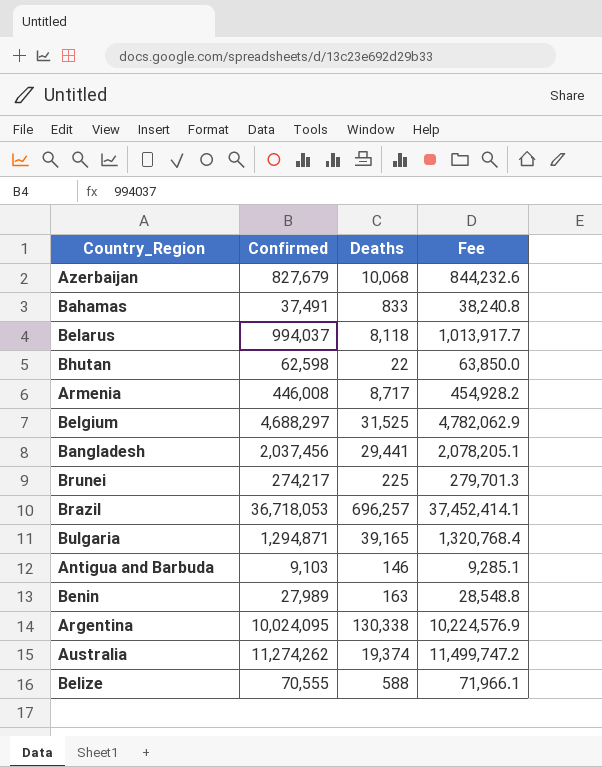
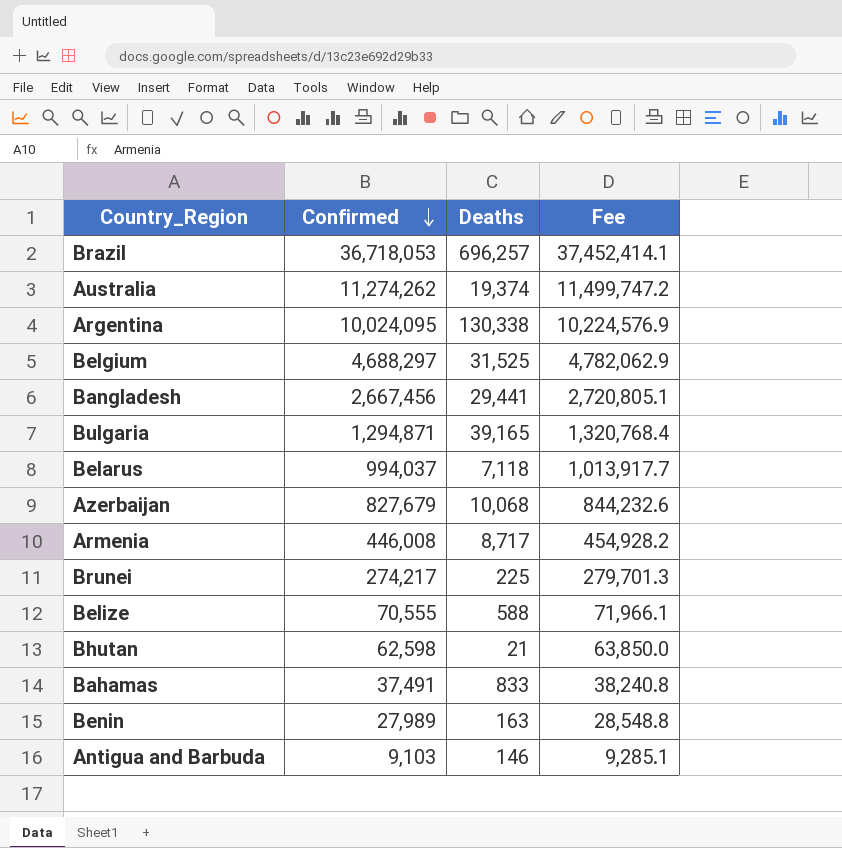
row order: none -> Confirmed descending
Bangladesh | Confirmed: 2,037,456 -> 2,667,456
Bangladesh | Fee: 2,078,205.1 -> 2,720,805.1
Belarus | Deaths: 8,118 -> 7,118
Bhutan | Deaths: 22 -> 21

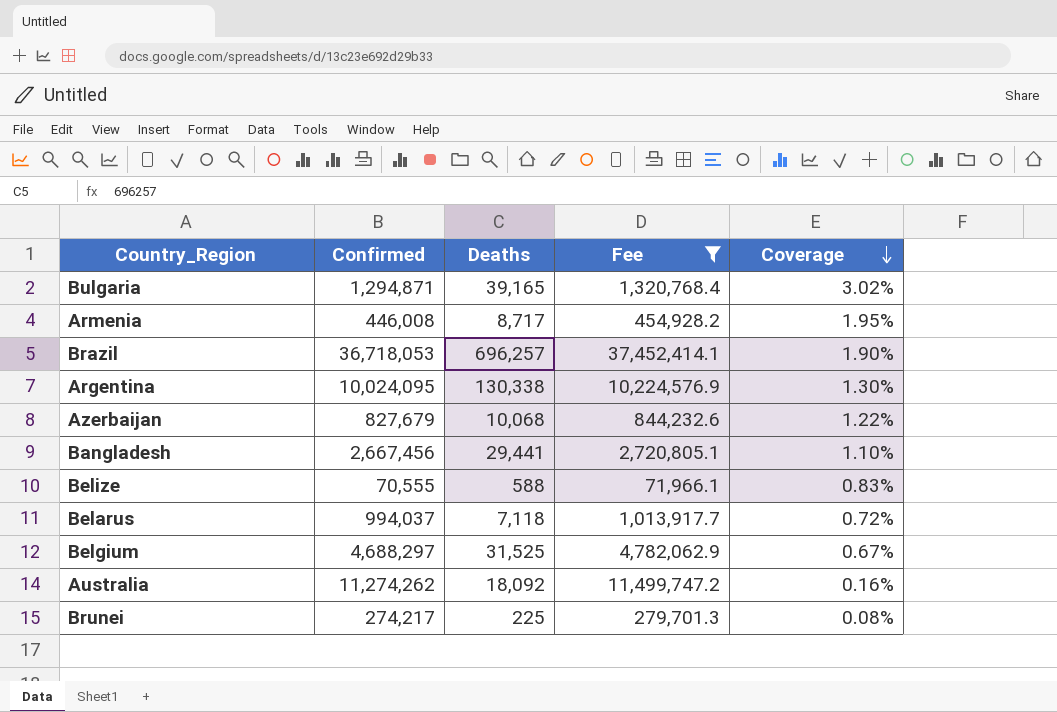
filter: none -> Fee >= 71,966.1
row order: Confirmed descending -> Coverage descending
column Coverage | formula: none -> [Deaths] / [Confirmed]
Australia | Deaths: 19,374 -> 18,092

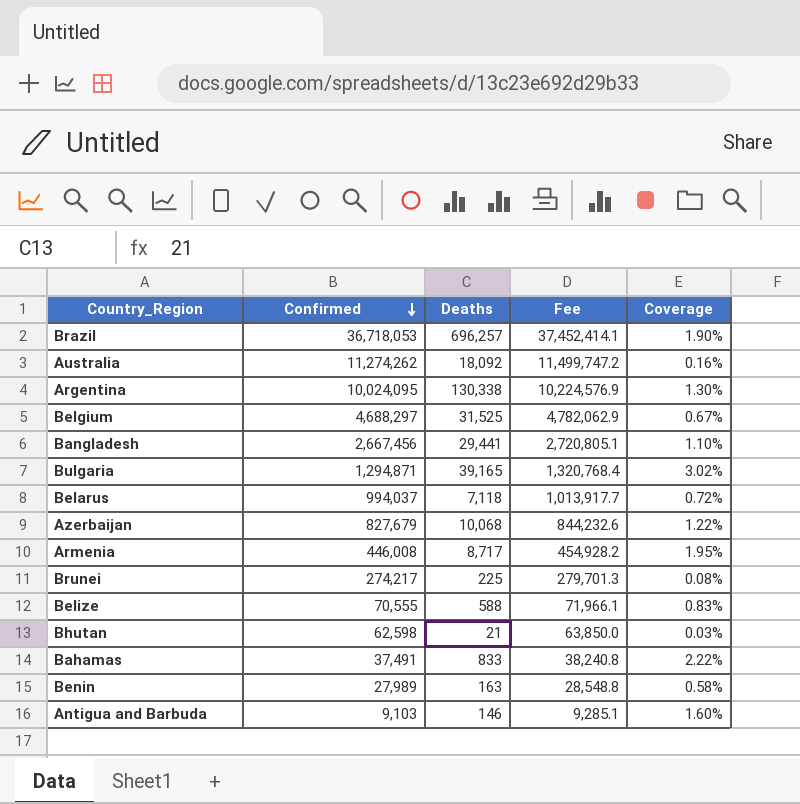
filter: Fee >= 71,966.1 -> none
row order: Coverage descending -> Confirmed descending

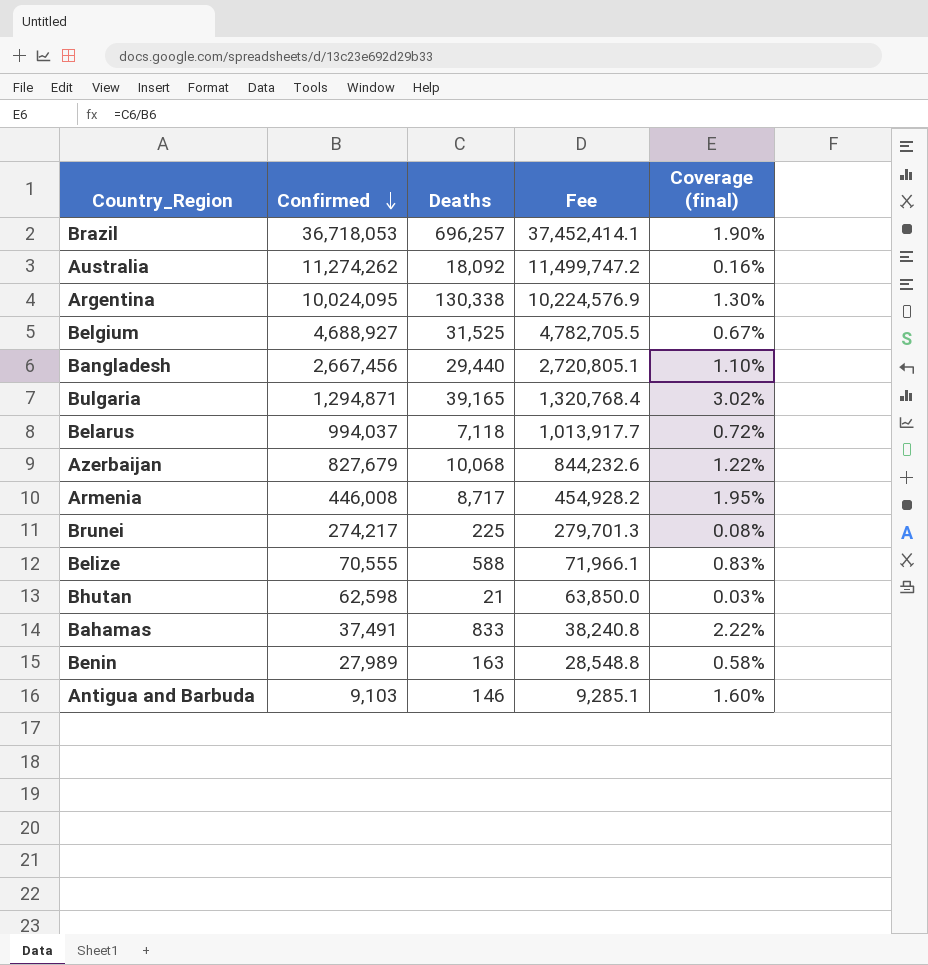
column name: Coverage -> Coverage (final)
Belgium | Confirmed: 4,688,297 -> 4,688,927
Belgium | Fee: 4,782,062.9 -> 4,782,705.5
Bangladesh | Deaths: 29,441 -> 29,440

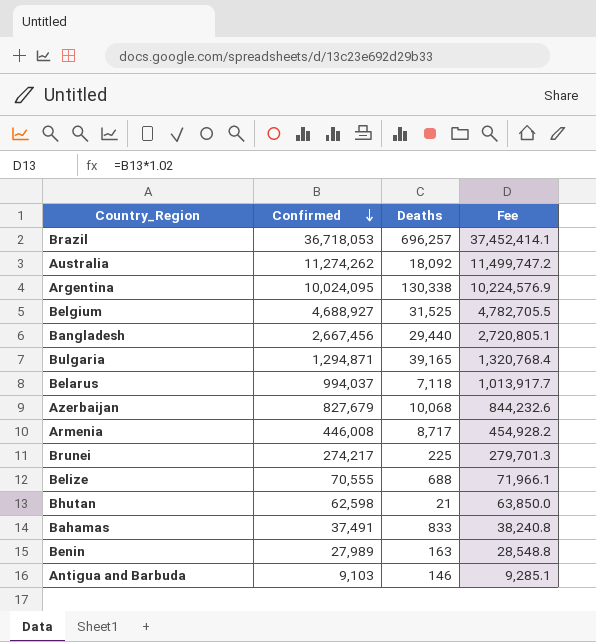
column Coverage (final) | formula: [Deaths] / [Confirmed] -> none
Belize | Deaths: 588 -> 688

